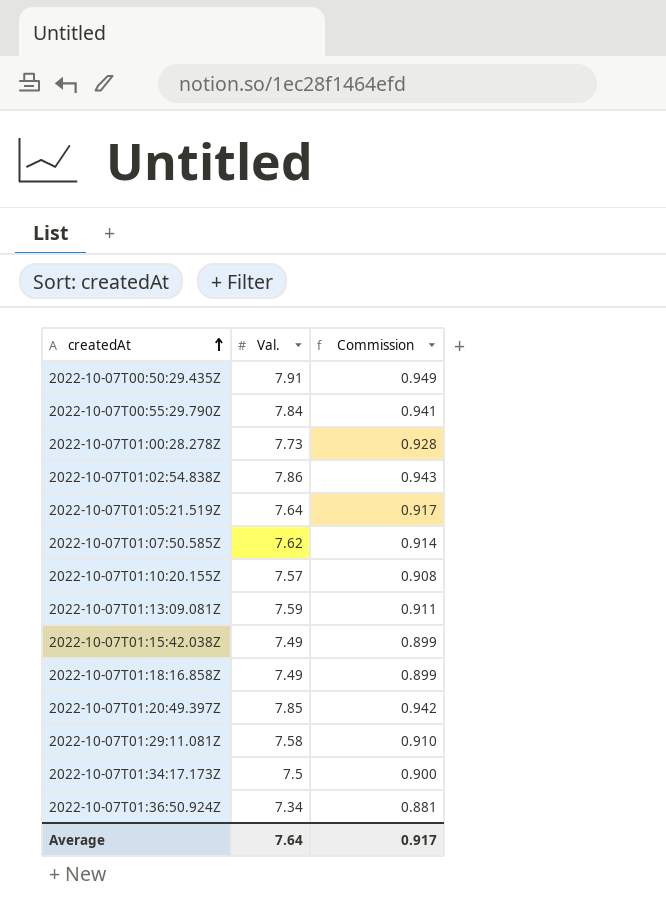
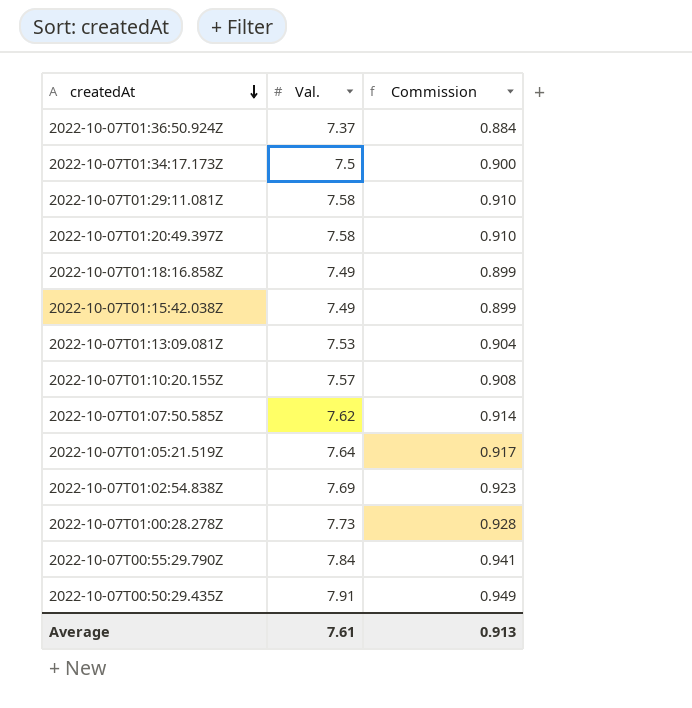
row order: createdAt ascending -> createdAt descending
2022-10-07T01:36:50.924Z | Val.: 7.34 -> 7.37
2022-10-07T01:36:50.924Z | Commission: 0.881 -> 0.884
2022-10-07T01:20:49.397Z | Val.: 7.85 -> 7.58
2022-10-07T01:20:49.397Z | Commission: 0.942 -> 0.910
2022-10-07T01:13:09.081Z | Val.: 7.59 -> 7.53
2022-10-07T01:13:09.081Z | Commission: 0.911 -> 0.904
2022-10-07T01:02:54.838Z | Val.: 7.86 -> 7.69
2022-10-07T01:02:54.838Z | Commission: 0.943 -> 0.923
Average | Val.: 7.64 -> 7.61
Average | Commission: 0.917 -> 0.913

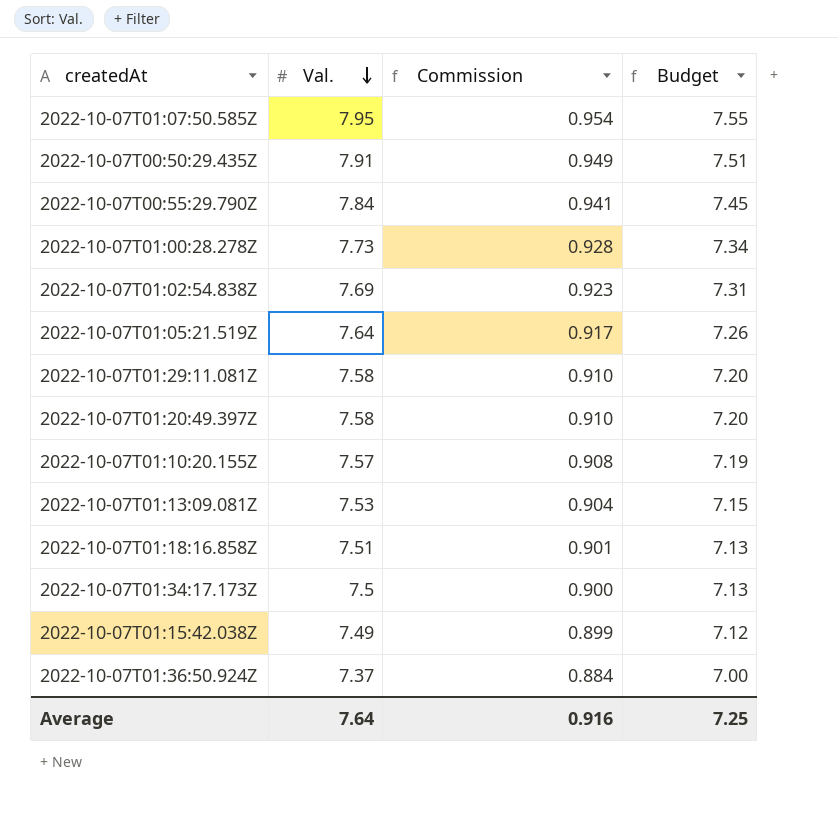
row order: createdAt descending -> Val. descending
column Budget | formula: none -> [Val.] * 0.95
2022-10-07T01:07:50.585Z | Val.: 7.62 -> 7.95
2022-10-07T01:07:50.585Z | Commission: 0.914 -> 0.954
2022-10-07T01:18:16.858Z | Val.: 7.49 -> 7.51
2022-10-07T01:18:16.858Z | Commission: 0.899 -> 0.901
Average | Val.: 7.61 -> 7.64
Average | Commission: 0.913 -> 0.916

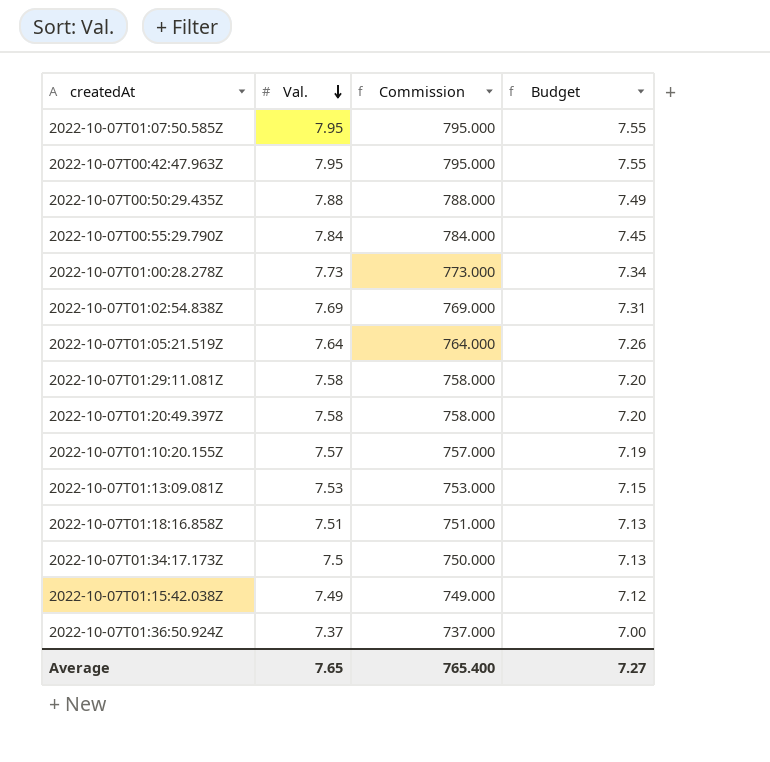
column Commission | formula: [Val.] * 0.12 -> [Val.] * 100
row 2022-10-07T00:42:47.963Z: none -> 7.95 | 795.000 | 7.55
2022-10-07T00:50:29.435Z | Val.: 7.91 -> 7.88
2022-10-07T00:50:29.435Z | Budget: 7.51 -> 7.49
Average | Val.: 7.64 -> 7.65
Average | Commission: 0.916 -> 765.400
Average | Budget: 7.25 -> 7.27

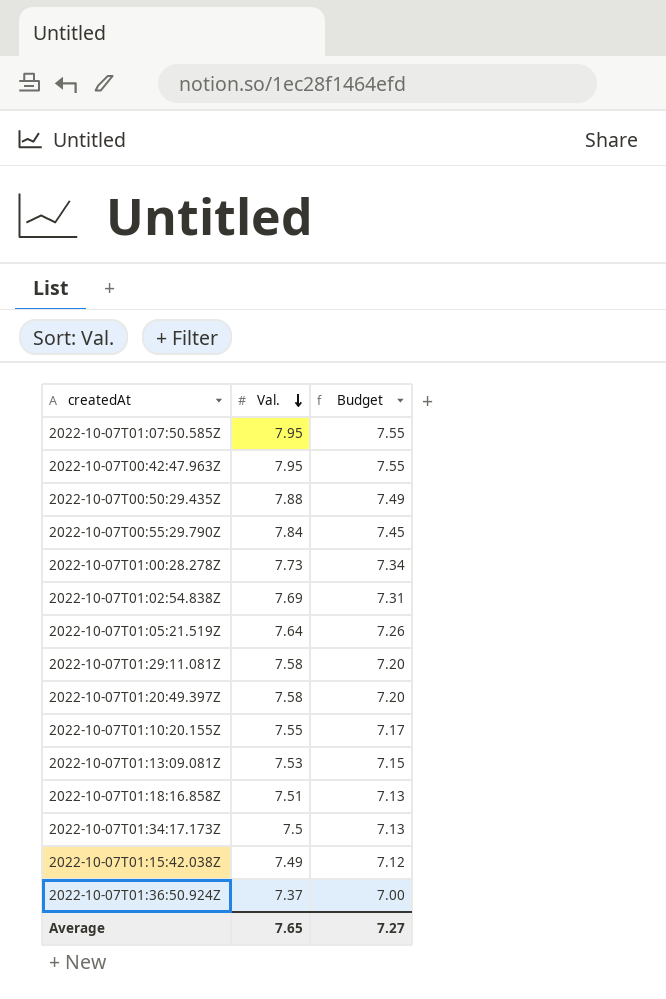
column Commission | formula: [Val.] * 100 -> none
2022-10-07T01:10:20.155Z | Val.: 7.57 -> 7.55
2022-10-07T01:10:20.155Z | Budget: 7.19 -> 7.17

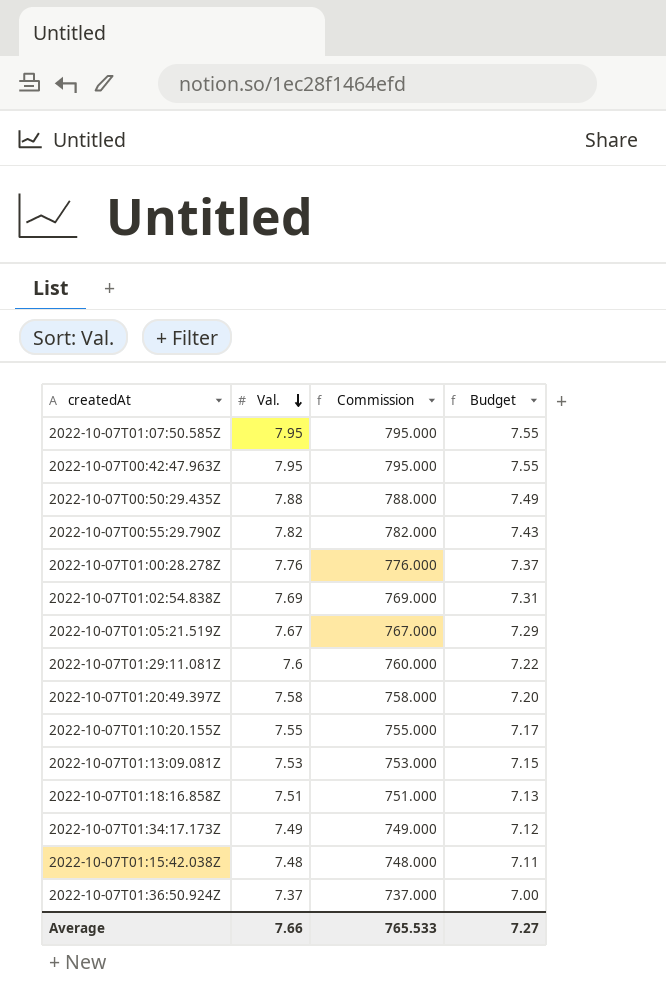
column Commission | formula: none -> [Val.] * 100
2022-10-07T00:55:29.790Z | Val.: 7.84 -> 7.82
2022-10-07T00:55:29.790Z | Budget: 7.45 -> 7.43
2022-10-07T01:00:28.278Z | Val.: 7.73 -> 7.76
2022-10-07T01:00:28.278Z | Budget: 7.34 -> 7.37
2022-10-07T01:05:21.519Z | Val.: 7.64 -> 7.67
2022-10-07T01:05:21.519Z | Budget: 7.26 -> 7.29
2022-10-07T01:29:11.081Z | Val.: 7.58 -> 7.6
2022-10-07T01:29:11.081Z | Budget: 7.20 -> 7.22
2022-10-07T01:34:17.173Z | Val.: 7.5 -> 7.49
2022-10-07T01:34:17.173Z | Budget: 7.13 -> 7.12
2022-10-07T01:15:42.038Z | Val.: 7.49 -> 7.48
2022-10-07T01:15:42.038Z | Budget: 7.12 -> 7.11
Average | Val.: 7.65 -> 7.66

